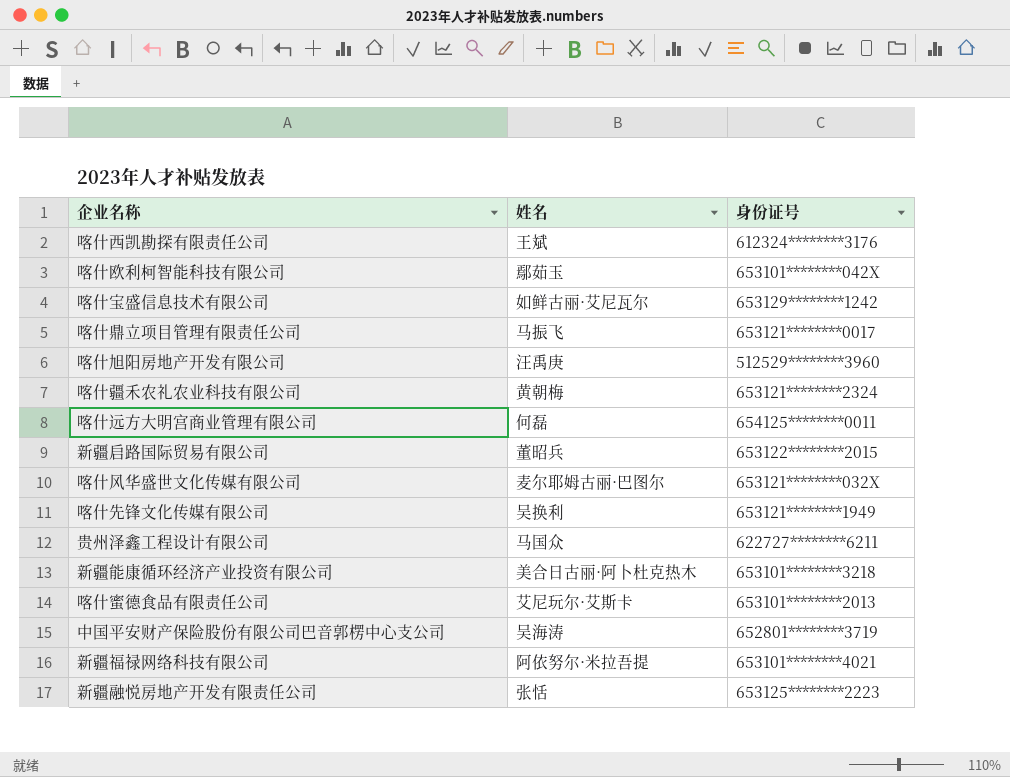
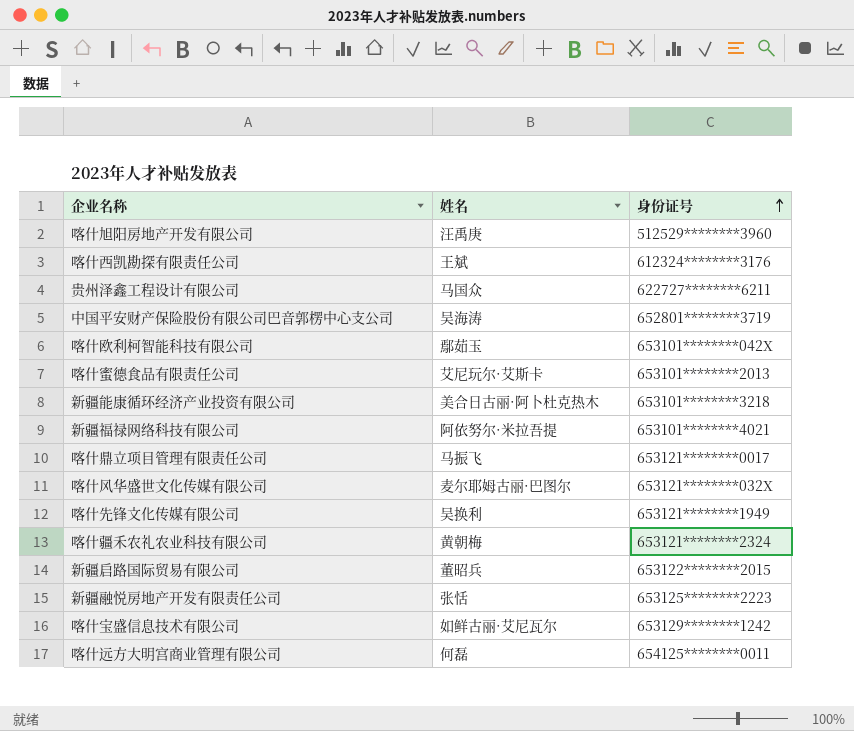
row order: none -> 身份证号 ascending

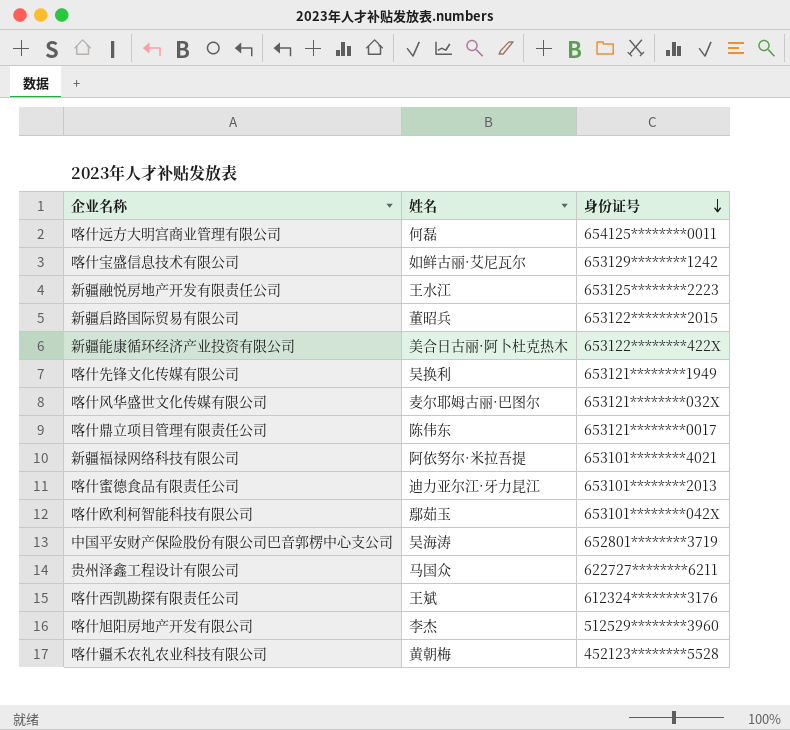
row order: 身份证号 ascending -> 身份证号 descending
新疆融悦房地产开发有限责任公司 | 姓名: 张恬 -> 王水江
新疆能康循环经济产业投资有限公司 | 身份证号: 653101********3218 -> 653122********422X
喀什鼎立项目管理有限责任公司 | 姓名: 马振飞 -> 陈伟东
喀什蜜德食品有限责任公司 | 姓名: 艾尼玩尔·艾斯卡 -> 迪力亚尔江·牙力昆江
喀什旭阳房地产开发有限公司 | 姓名: 汪禹庚 -> 李杰
喀什疆禾农礼农业科技有限公司 | 身份证号: 653121********2324 -> 452123********5528

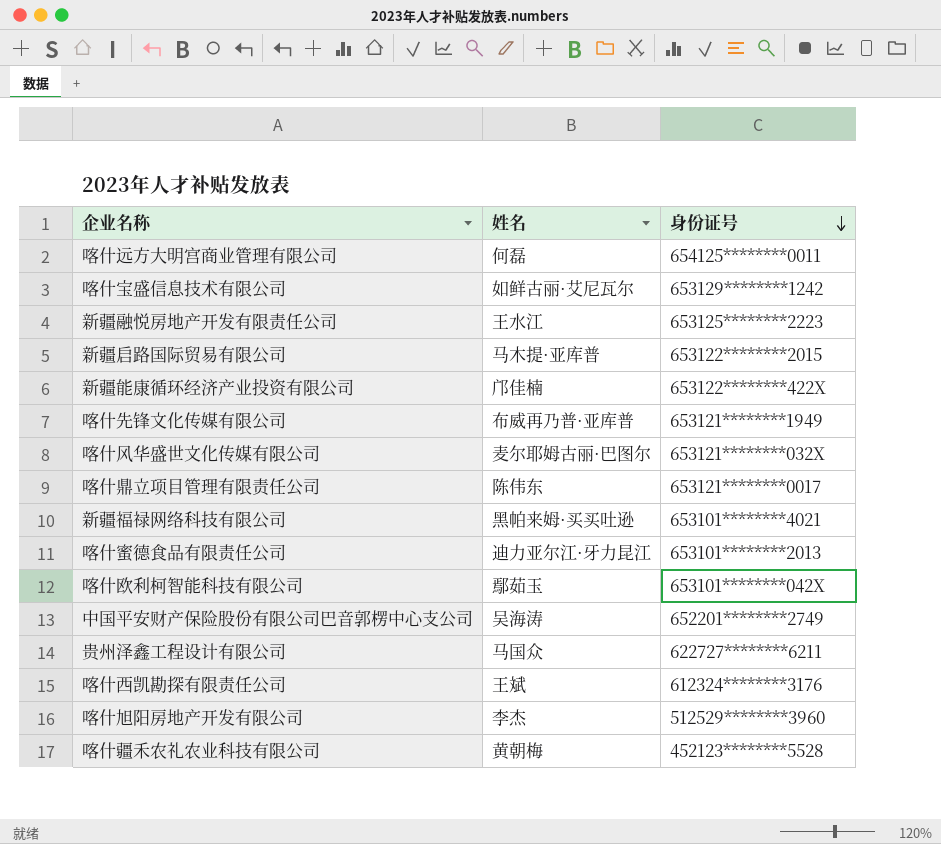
新疆启路国际贸易有限公司 | 姓名: 董昭兵 -> 马木提·亚库普
新疆能康循环经济产业投资有限公司 | 姓名: 美合日古丽·阿卜杜克热木 -> 邝佳楠
喀什先锋文化传媒有限公司 | 姓名: 吴换利 -> 布威再乃普·亚库普
新疆福禄网络科技有限公司 | 姓名: 阿依努尔·米拉吾提 -> 黑帕来姆·买买吐逊
中国平安财产保险股份有限公司巴音郭楞中心支公司 | 身份证号: 652801********3719 -> 652201********2749

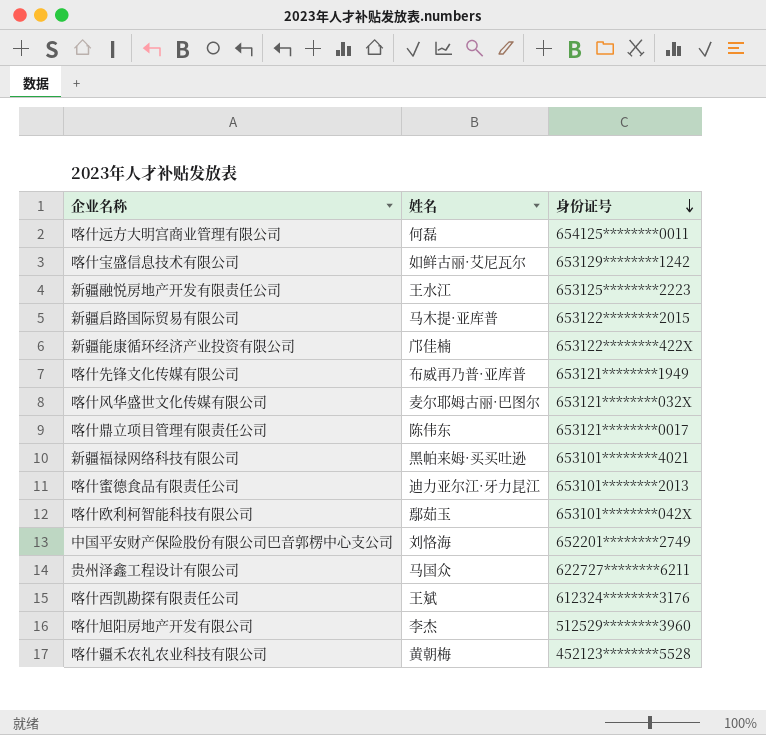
中国平安财产保险股份有限公司巴音郭楞中心支公司 | 姓名: 吴海涛 -> 刘恪海

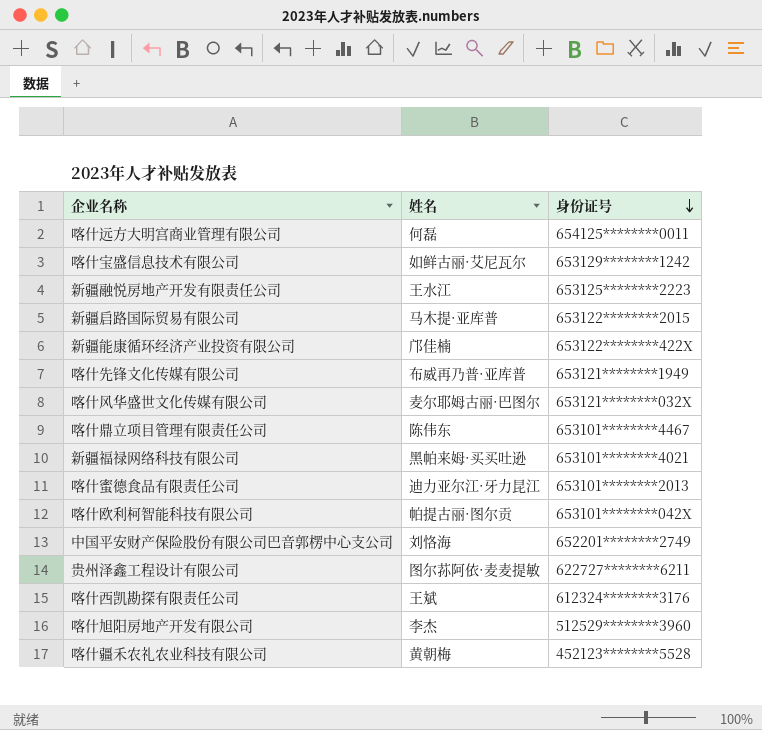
喀什鼎立项目管理有限责任公司 | 身份证号: 653121********0017 -> 653101********4467
喀什欧利柯智能科技有限公司 | 姓名: 鄢茹玉 -> 帕提古丽·图尔贡
贵州泽鑫工程设计有限公司 | 姓名: 马国众 -> 图尔荪阿依·麦麦提敏

